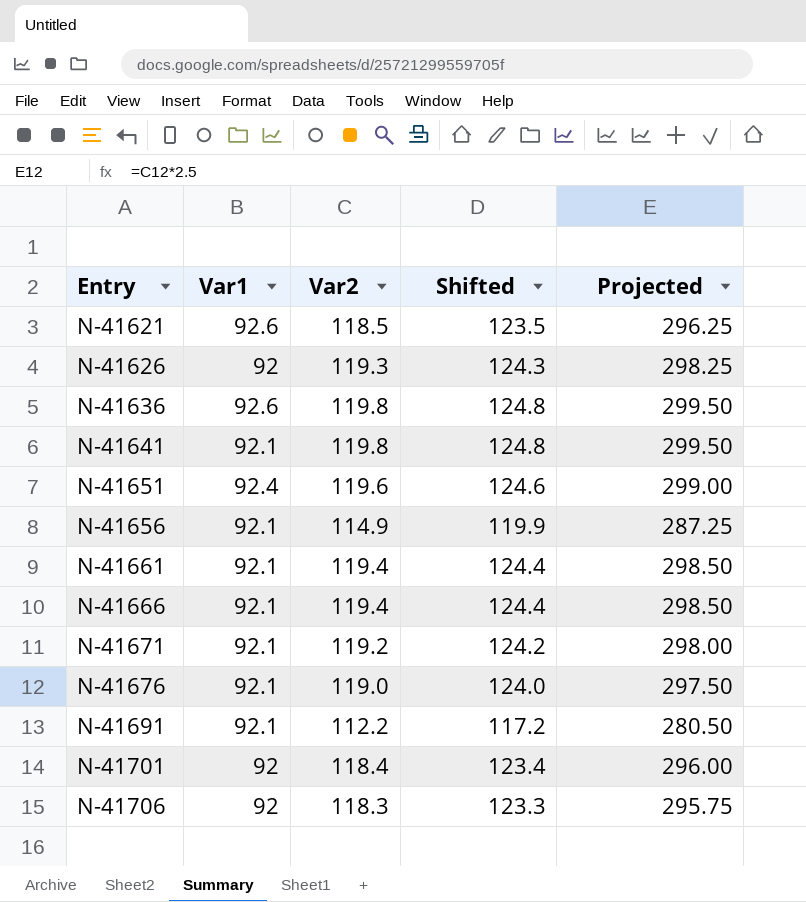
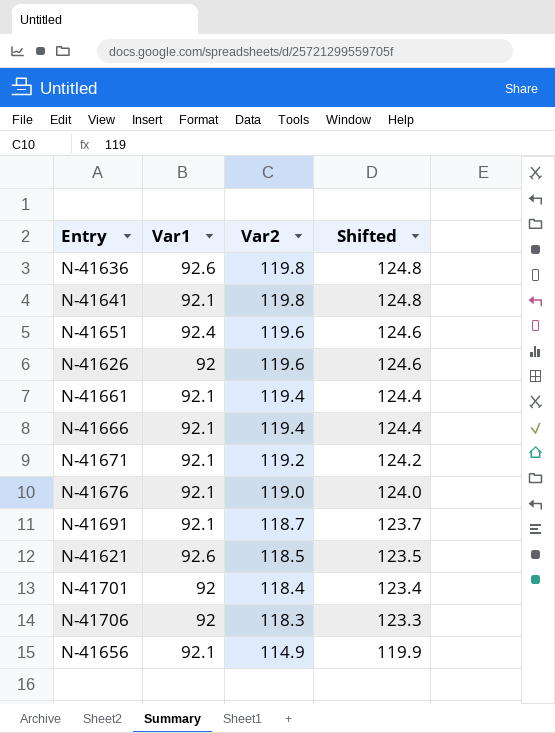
row order: Entry ascending -> Var2 descending
column Projected | formula: [Var2] * 2.5 -> none
N-41626 | Var2: 119.3 -> 119.6
N-41626 | Shifted: 124.3 -> 124.6
N-41691 | Var2: 112.2 -> 118.7
N-41691 | Shifted: 117.2 -> 123.7

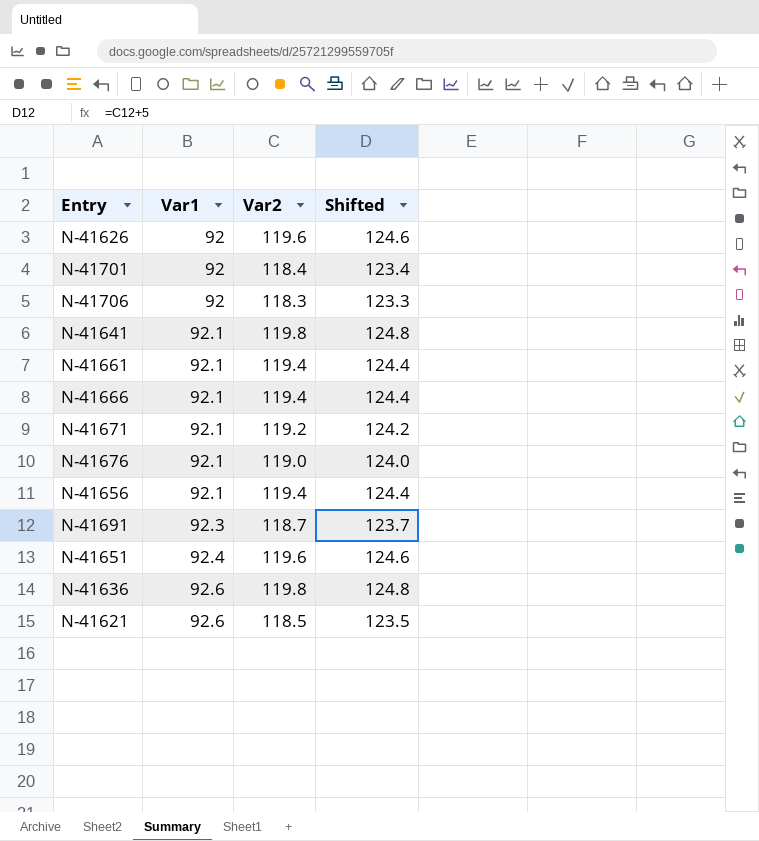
row order: Var2 descending -> Var1 ascending
N-41656 | Var2: 114.9 -> 119.4
N-41656 | Shifted: 119.9 -> 124.4
N-41691 | Var1: 92.1 -> 92.3

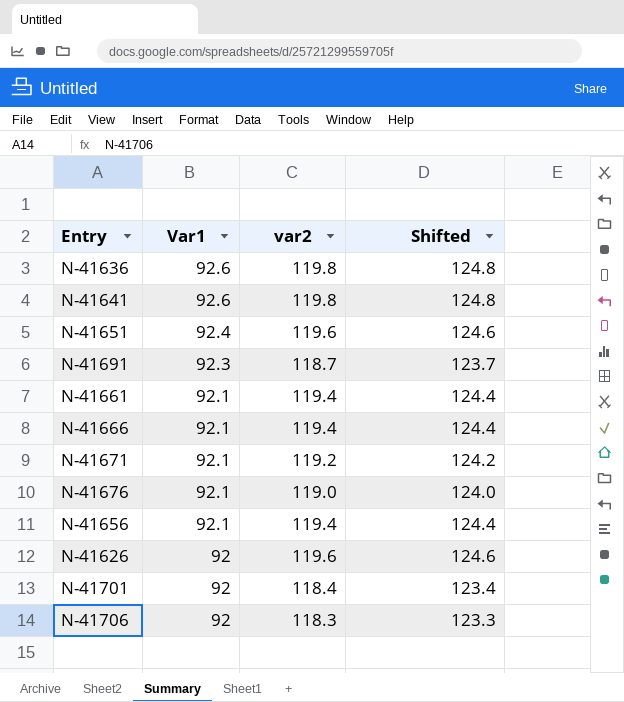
row order: Var1 ascending -> Var1 descending
column name: Var2 -> var2
row N-41621: 92.6 | 118.5 | 123.5 -> none
N-41641 | Var1: 92.1 -> 92.6

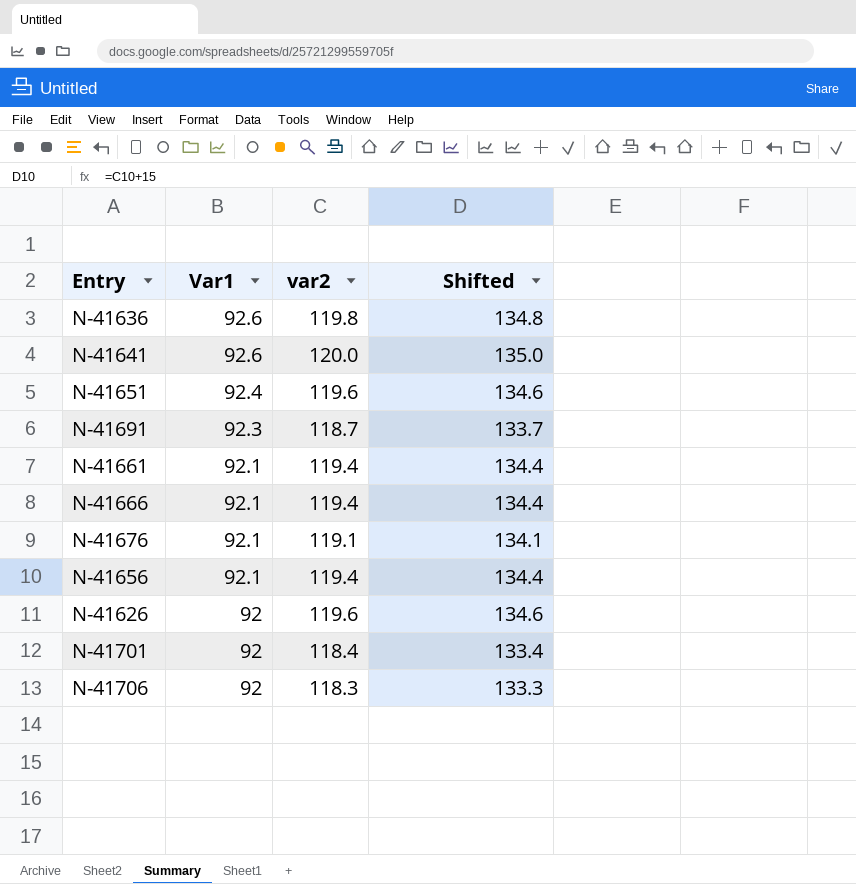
column Shifted | formula: [var2] + 5 -> [var2] + 15
row N-41671: 92.1 | 119.2 | 124.2 -> none
N-41641 | var2: 119.8 -> 120.0
N-41676 | var2: 119.0 -> 119.1

